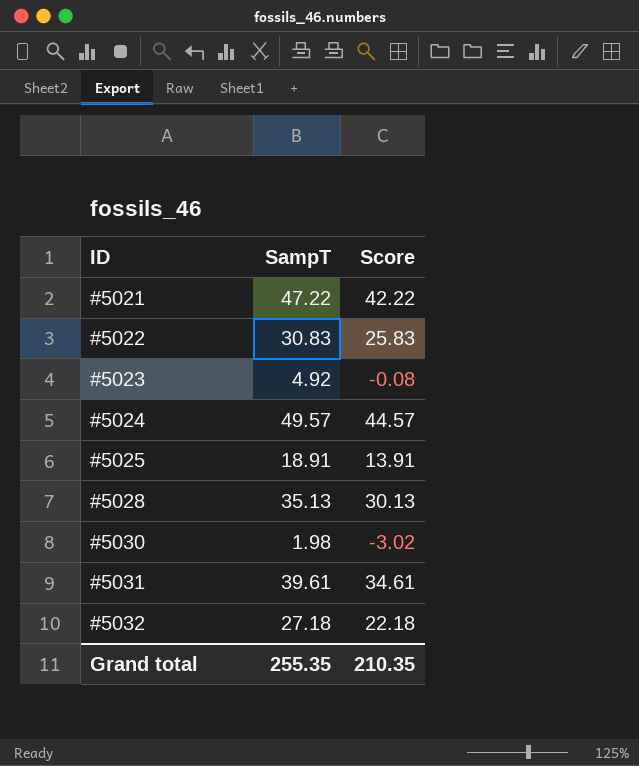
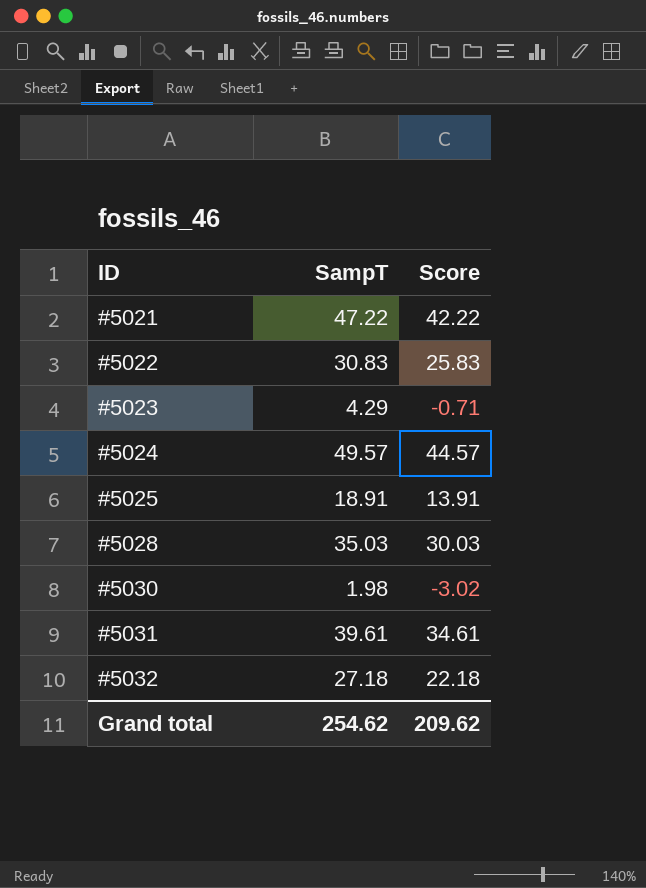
#5023 | SampT: 4.92 -> 4.29
#5023 | Score: -0.08 -> -0.71
#5028 | SampT: 35.13 -> 35.03
#5028 | Score: 30.13 -> 30.03
Grand total | SampT: 255.35 -> 254.62
Grand total | Score: 210.35 -> 209.62

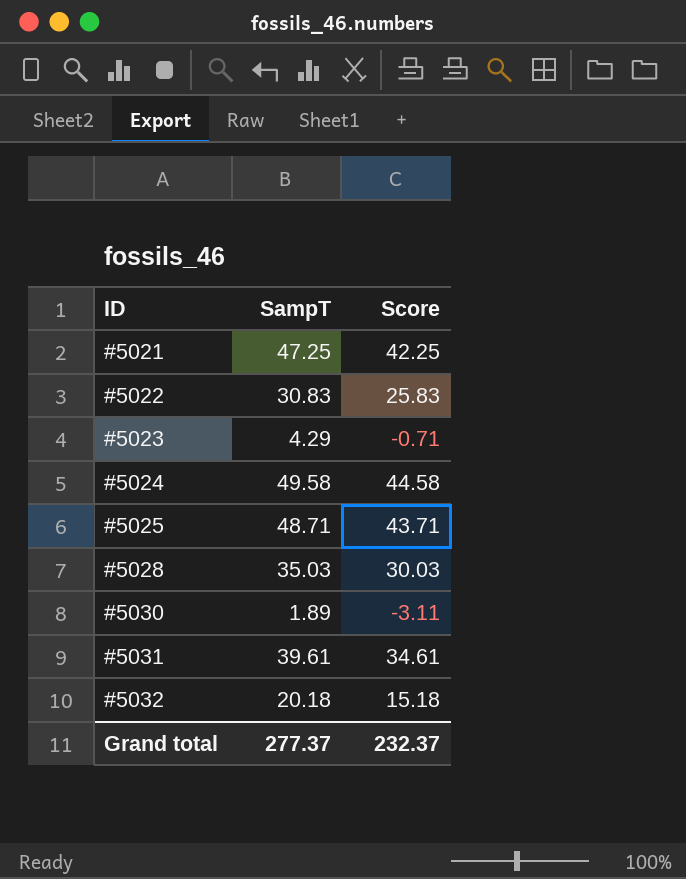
#5021 | SampT: 47.22 -> 47.25
#5021 | Score: 42.22 -> 42.25
#5024 | SampT: 49.57 -> 49.58
#5024 | Score: 44.57 -> 44.58
#5025 | SampT: 18.91 -> 48.71
#5025 | Score: 13.91 -> 43.71
#5030 | SampT: 1.98 -> 1.89
#5030 | Score: -3.02 -> -3.11
#5032 | SampT: 27.18 -> 20.18
#5032 | Score: 22.18 -> 15.18
Grand total | SampT: 254.62 -> 277.37
Grand total | Score: 209.62 -> 232.37

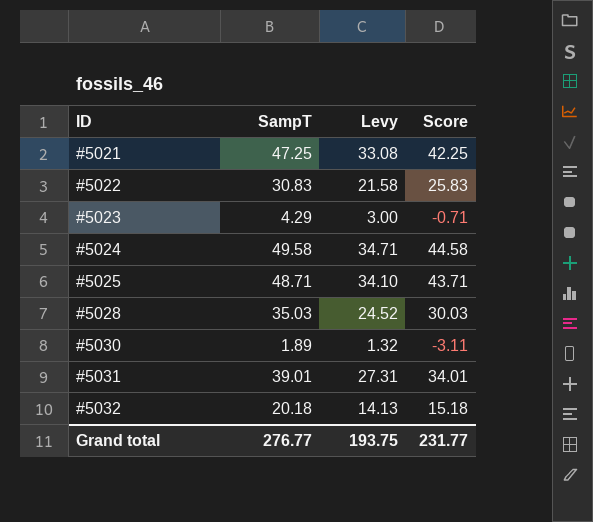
column Levy | formula: none -> [SampT] * 0.7
#5031 | SampT: 39.61 -> 39.01
#5031 | Score: 34.61 -> 34.01
Grand total | SampT: 277.37 -> 276.77
Grand total | Score: 232.37 -> 231.77

